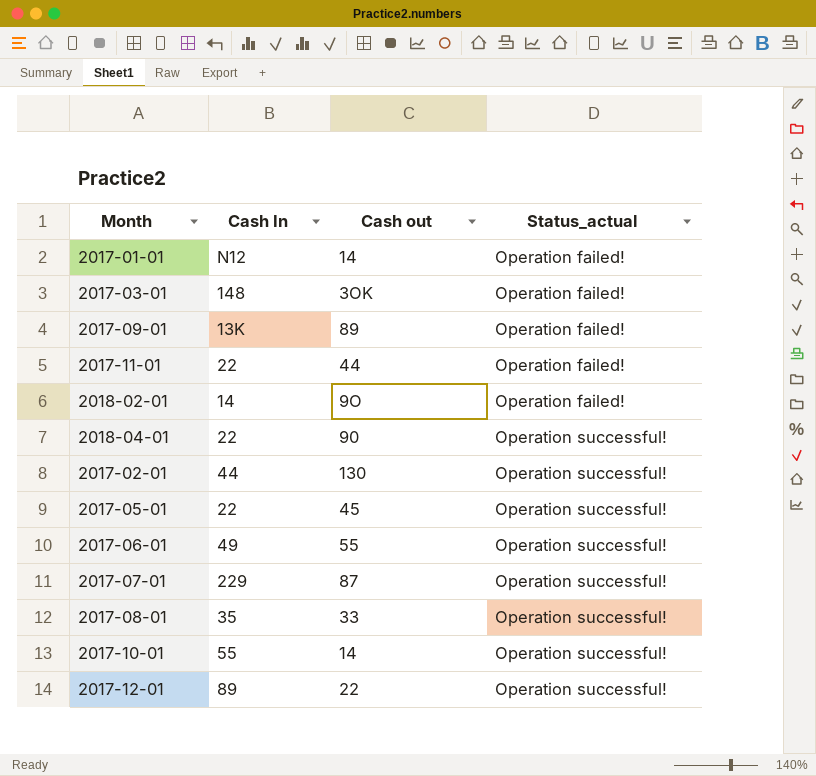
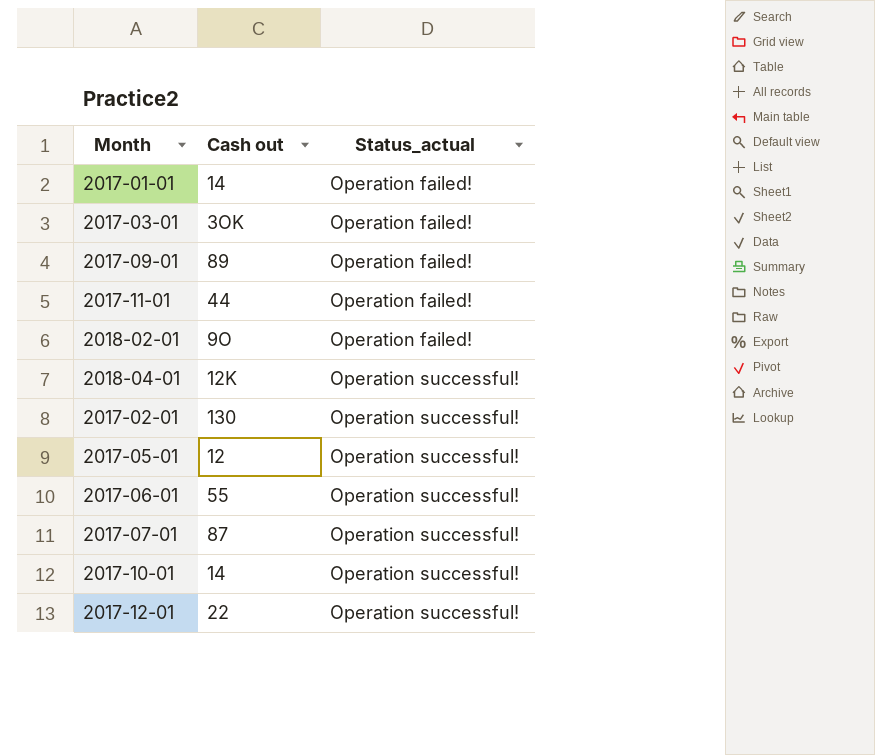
column Cash In | position: 2 -> none
row 2017-08-01: 35 | 33 | Operation successful! -> none
2018-04-01 | Cash out: 90 -> 12K
2017-05-01 | Cash out: 45 -> 12

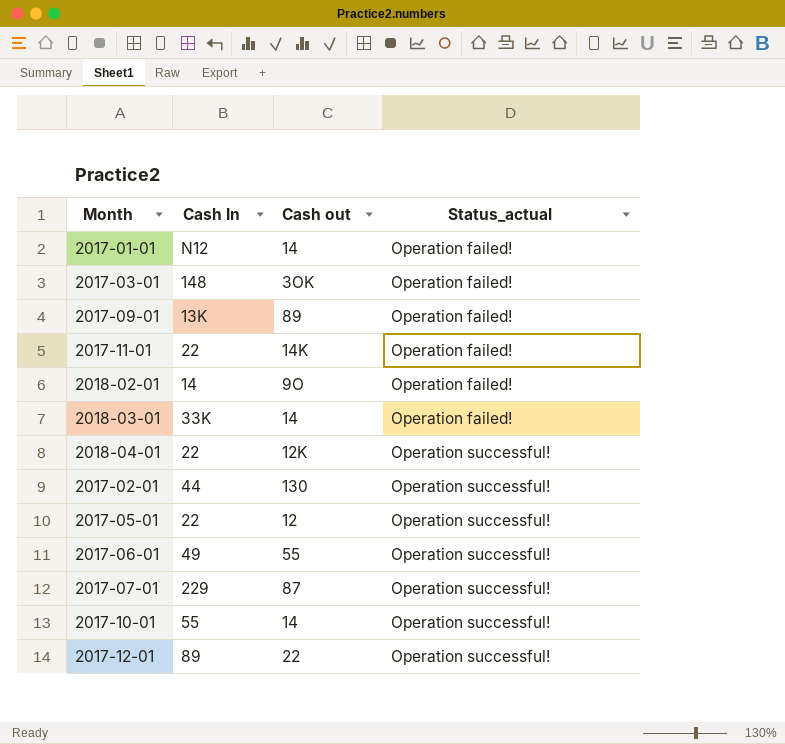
column Cash In | position: none -> 2
2017-11-01 | Cash out: 44 -> 14K
row 2018-03-01: none -> 33K | 14 | Operation failed!

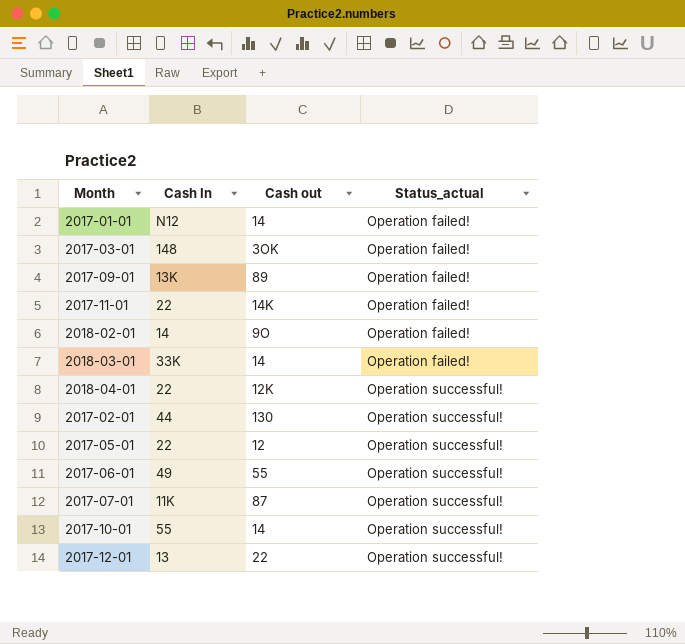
2017-07-01 | Cash In: 229 -> 11K
2017-12-01 | Cash In: 89 -> 13

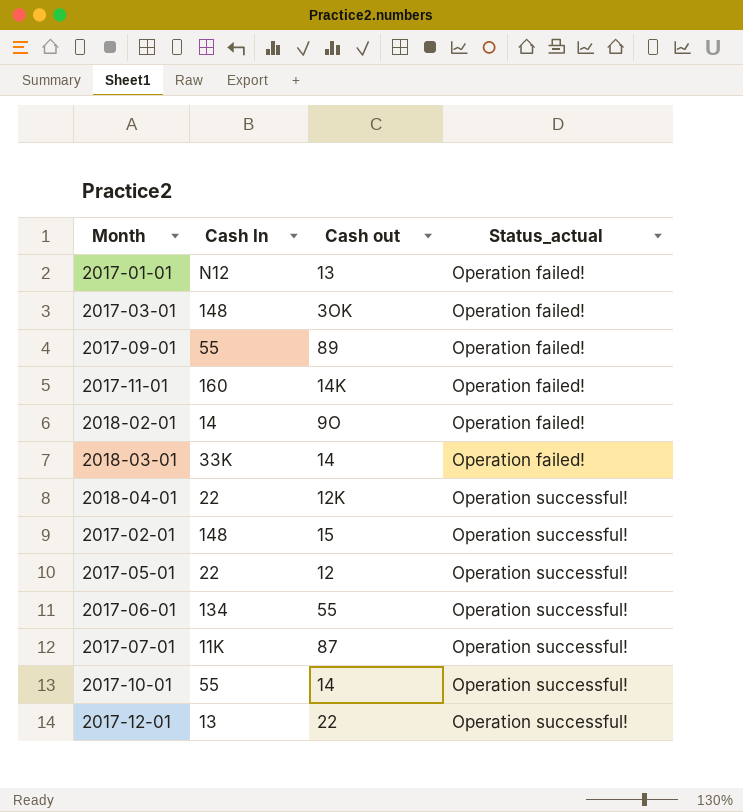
2017-01-01 | Cash out: 14 -> 13
2017-09-01 | Cash In: 13K -> 55
2017-11-01 | Cash In: 22 -> 160
2017-02-01 | Cash In: 44 -> 148
2017-02-01 | Cash out: 130 -> 15
2017-06-01 | Cash In: 49 -> 134

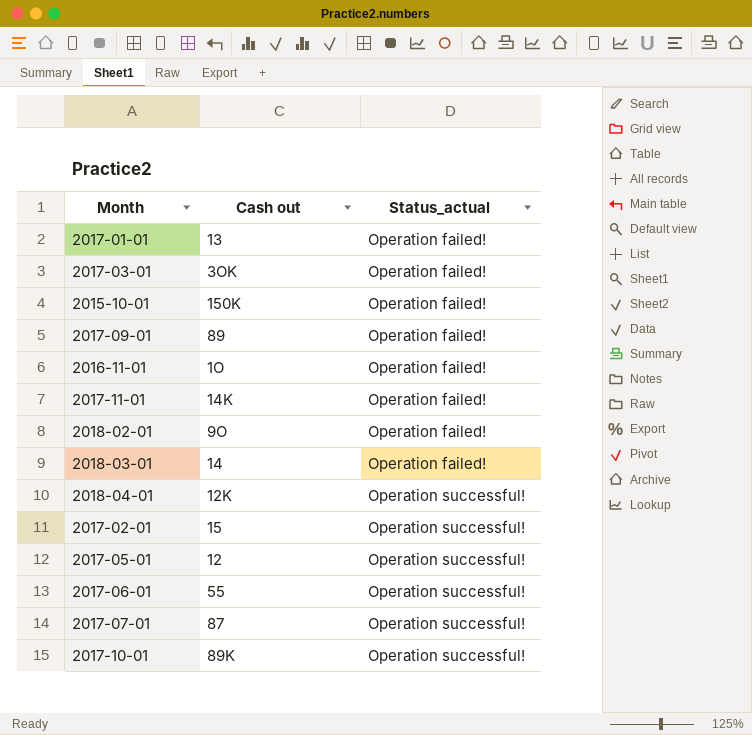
column Cash In | position: 2 -> none
row 2017-12-01: 13 | 22 | Operation successful! -> none
row 2015-10-01: none -> 150K | Operation failed!
row 2016-11-01: none -> 1O | Operation failed!
2017-10-01 | Cash out: 14 -> 89K

